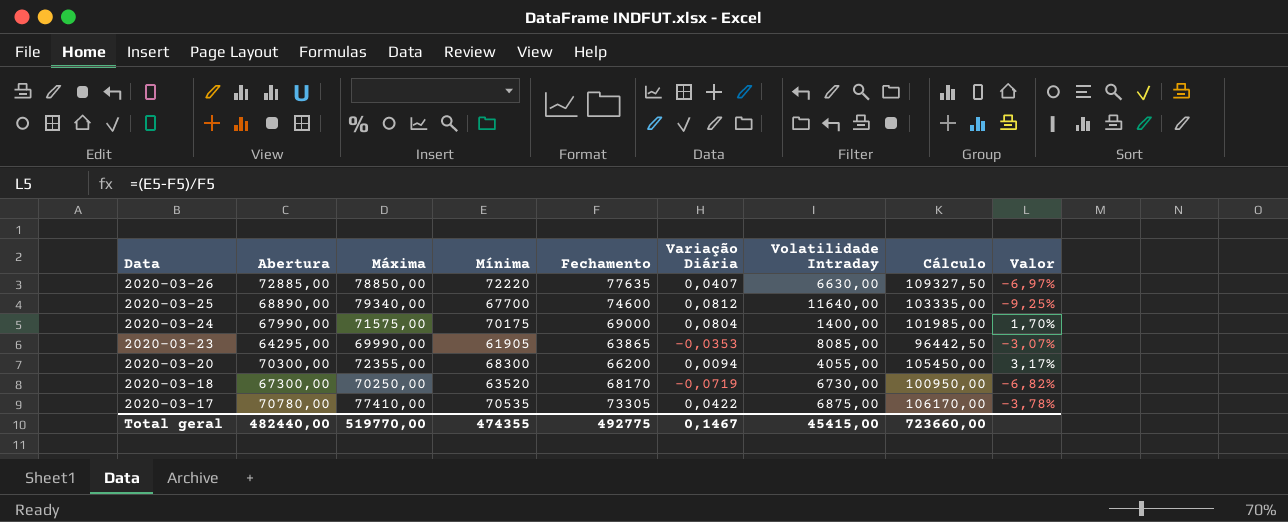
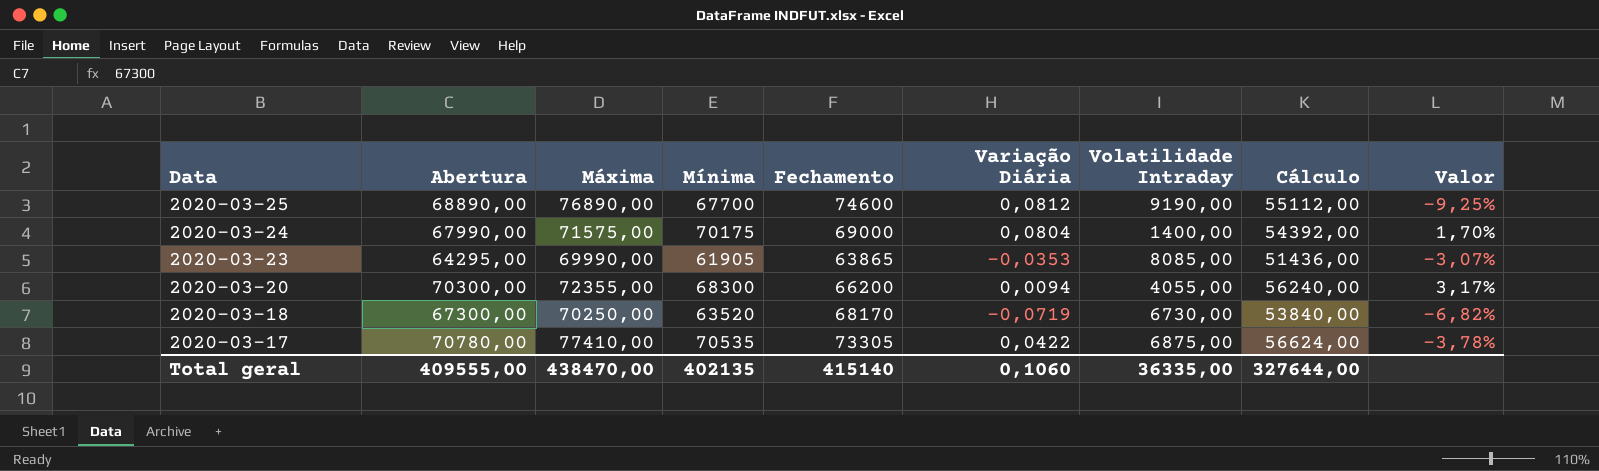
column Cálculo | formula: [Abertura] * 1,5 -> [Abertura] * 0,8
row 2020-03-26: 72885,00 | 78850,00 | 72220 | 77635 | 0,0407 | 6630,00 | 109327,50 | -6,97% -> none
2020-03-25 | Máxima: 79340,00 -> 76890,00
2020-03-25 | Volatilidade Intraday: 11640,00 -> 9190,00
Total geral | Abertura: 482440,00 -> 409555,00
Total geral | Máxima: 519770,00 -> 438470,00
Total geral | Mínima: 474355 -> 402135
Total geral | Fechamento: 492775 -> 415140
Total geral | Variação Diária: 0,1467 -> 0,1060
Total geral | Volatilidade Intraday: 45415,00 -> 36335,00
Total geral | Cálculo: 723660,00 -> 327644,00

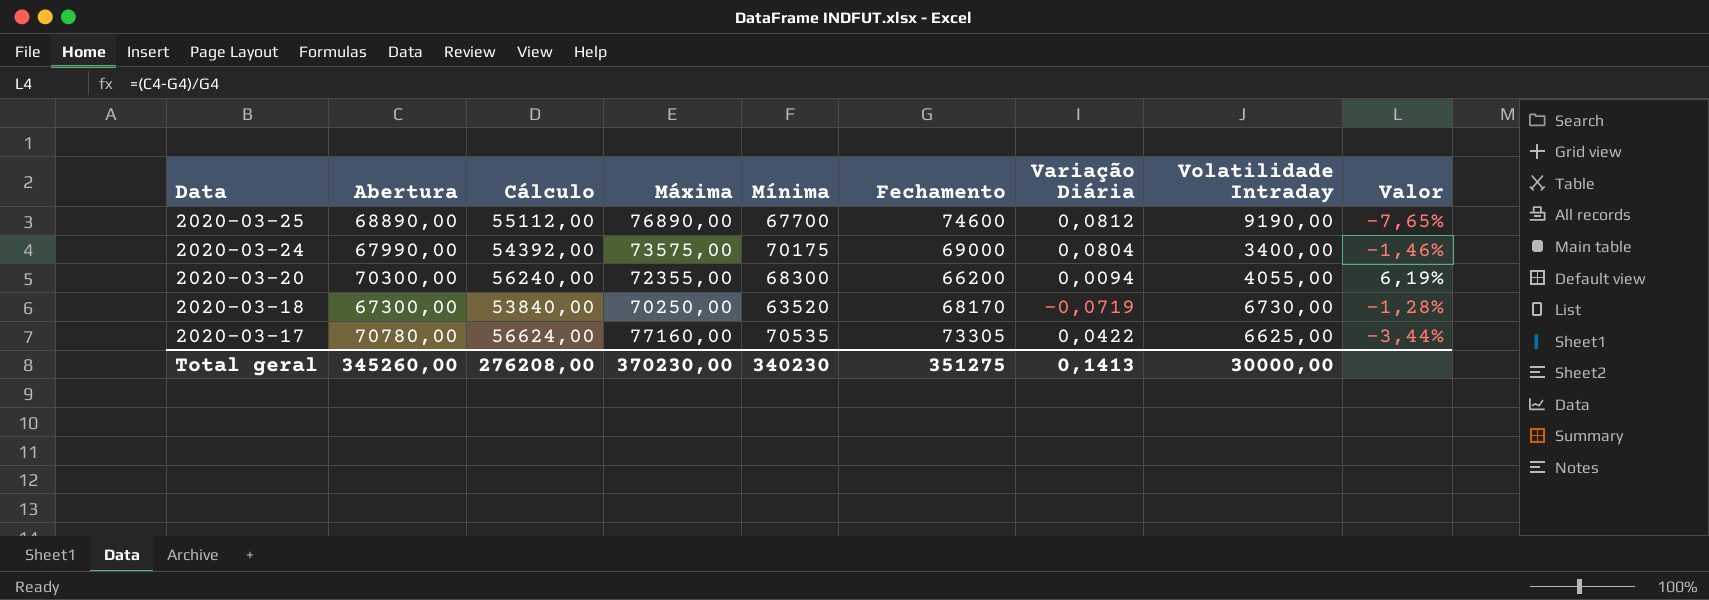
column Cálculo | position: 8 -> 3
column Valor | formula: ([Mínima] - [Fechamento]) / [Fechamento] -> ([Abertura] - [Fechamento]) / [Fechamento]
row 2020-03-23: 64295,00 | 69990,00 | 61905 | 63865 | -0,0353 | 8085,00 | 51436,00 | -3,07% -> none
2020-03-24 | Máxima: 71575,00 -> 73575,00
2020-03-24 | Volatilidade Intraday: 1400,00 -> 3400,00
2020-03-17 | Máxima: 77410,00 -> 77160,00
2020-03-17 | Volatilidade Intraday: 6875,00 -> 6625,00
Total geral | Abertura: 409555,00 -> 345260,00
Total geral | Cálculo: 327644,00 -> 276208,00
Total geral | Máxima: 438470,00 -> 370230,00
Total geral | Mínima: 402135 -> 340230
Total geral | Fechamento: 415140 -> 351275
Total geral | Variação Diária: 0,1060 -> 0,1413
Total geral | Volatilidade Intraday: 36335,00 -> 30000,00

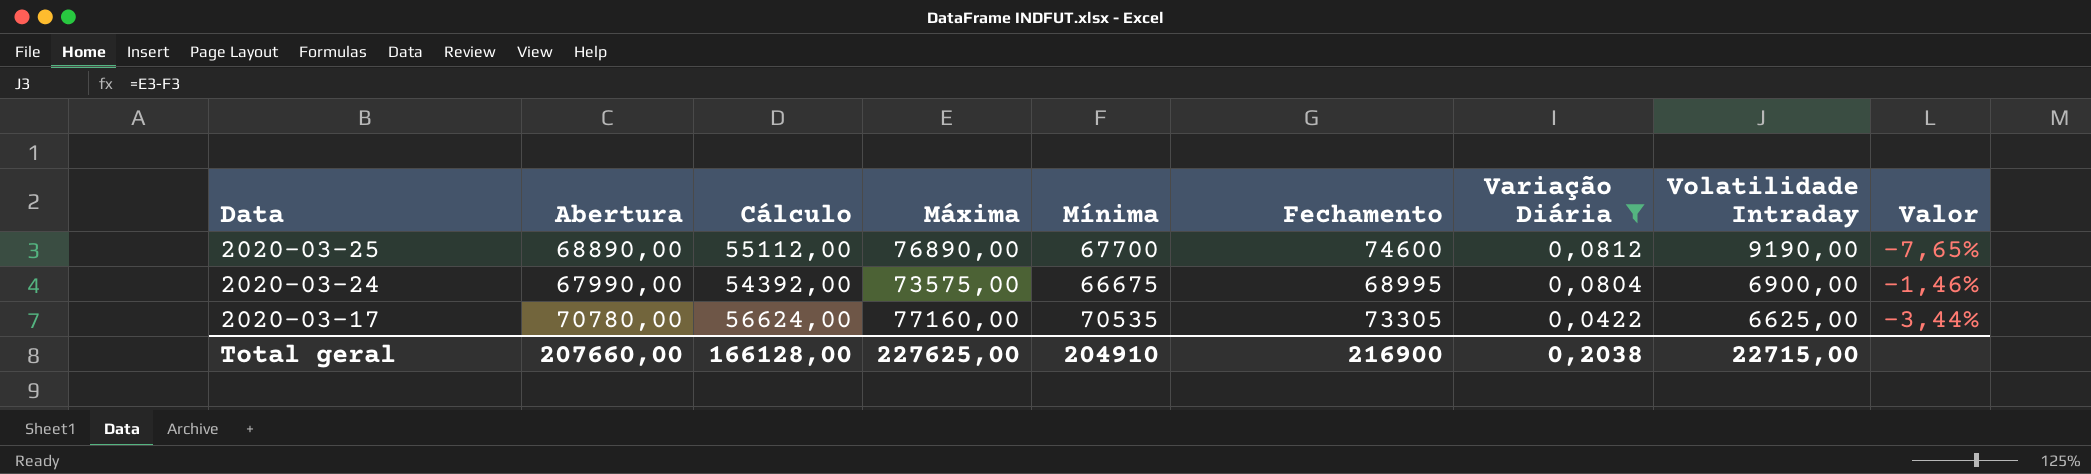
filter: none -> Variação Diária >= 0,0422
2020-03-24 | Mínima: 70175 -> 66675
2020-03-24 | Fechamento: 69000 -> 68995
2020-03-24 | Volatilidade Intraday: 3400,00 -> 6900,00
Total geral | Abertura: 345260,00 -> 207660,00
Total geral | Cálculo: 276208,00 -> 166128,00
Total geral | Máxima: 370230,00 -> 227625,00
Total geral | Mínima: 340230 -> 204910
Total geral | Fechamento: 351275 -> 216900
Total geral | Variação Diária: 0,1413 -> 0,2038
Total geral | Volatilidade Intraday: 30000,00 -> 22715,00

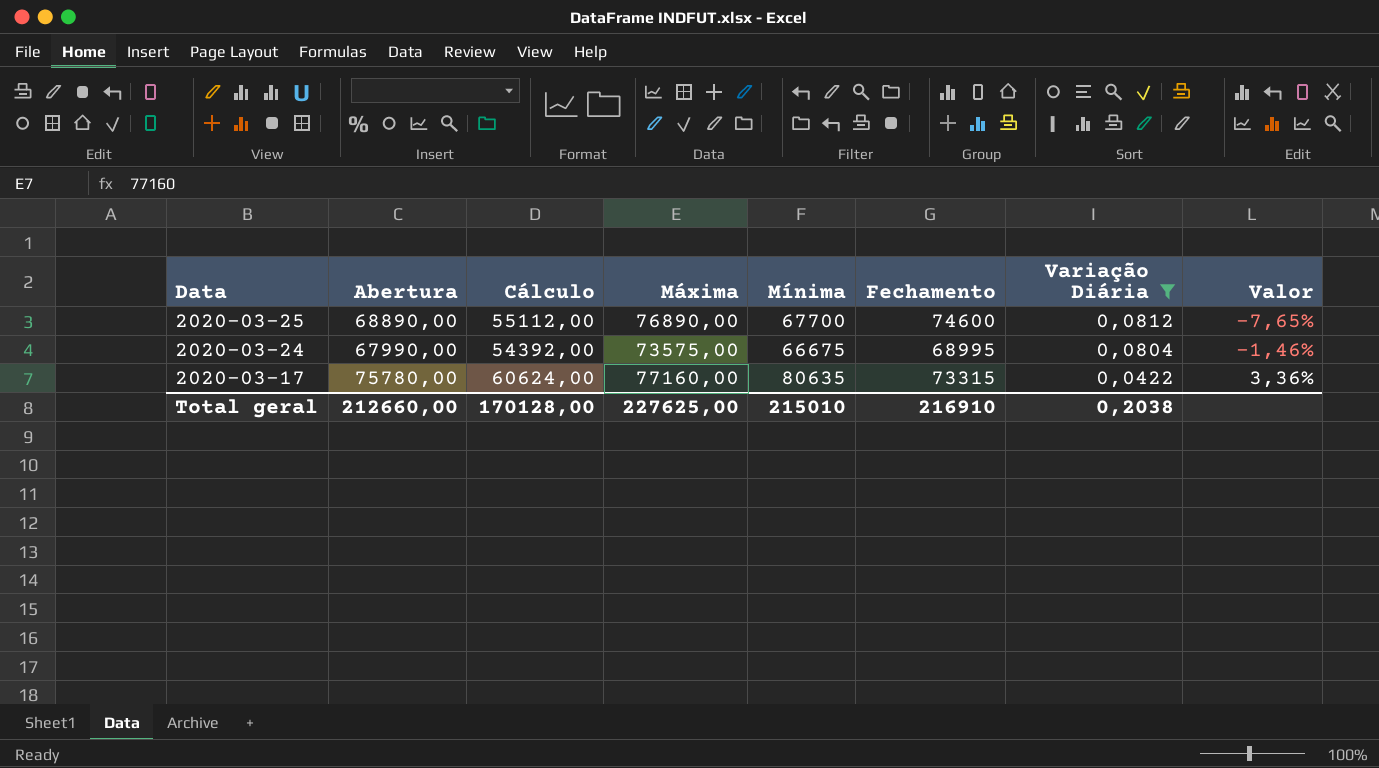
column Volatilidade Intraday | formula: [Máxima] - [Mínima] -> none
2020-03-17 | Abertura: 70780,00 -> 75780,00
2020-03-17 | Cálculo: 56624,00 -> 60624,00
2020-03-17 | Mínima: 70535 -> 80635
2020-03-17 | Fechamento: 73305 -> 73315
2020-03-17 | Valor: -3,44% -> 3,36%
Total geral | Abertura: 207660,00 -> 212660,00
Total geral | Cálculo: 166128,00 -> 170128,00
Total geral | Mínima: 204910 -> 215010
Total geral | Fechamento: 216900 -> 216910

